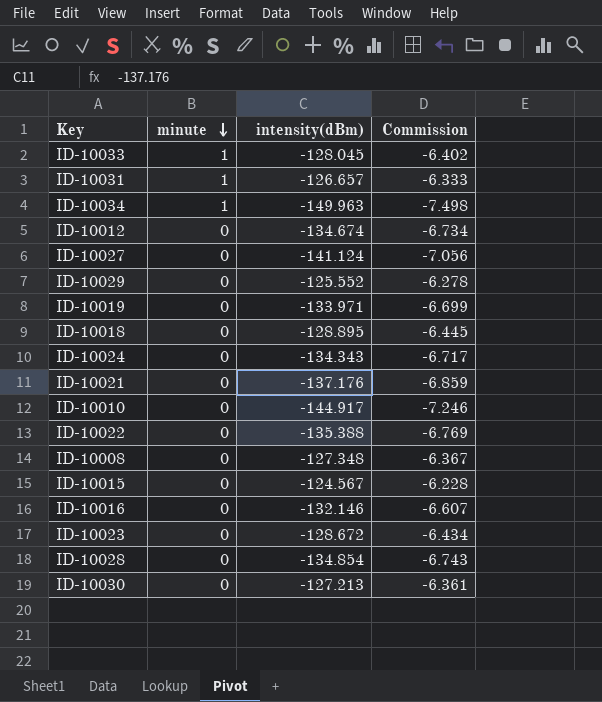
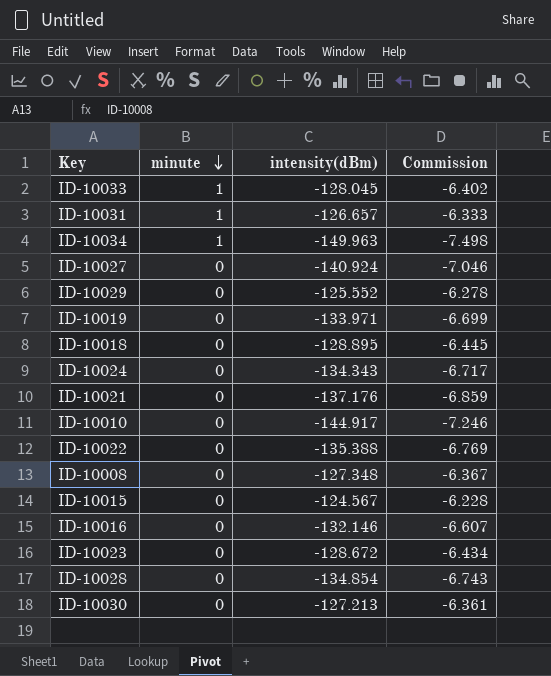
row ID-10012: 0 | -134.674 | -6.734 -> none
ID-10027 | intensity(dBm): -141.124 -> -140.924
ID-10027 | Commission: -7.056 -> -7.046

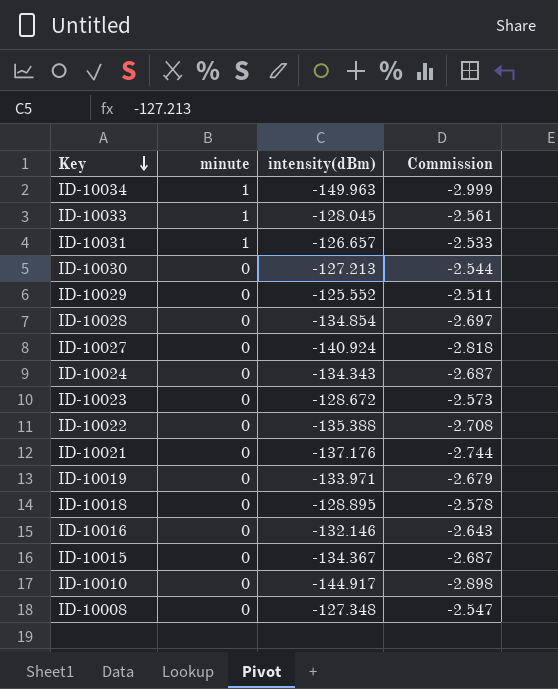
row order: minute descending -> Key descending
column Commission | formula: [intensity(dBm)] * 0.05 -> [intensity(dBm)] * 0.02
ID-10015 | intensity(dBm): -124.567 -> -134.367

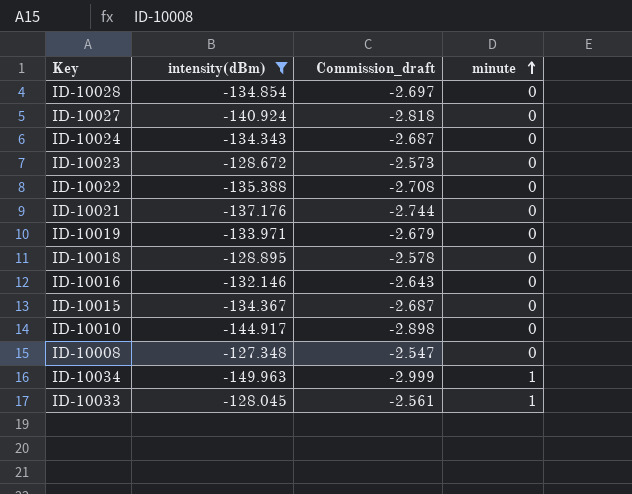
filter: none -> intensity(dBm) <= -127.348
row order: Key descending -> minute ascending
column name: Commission -> Commission_draft
column minute | position: 2 -> 4

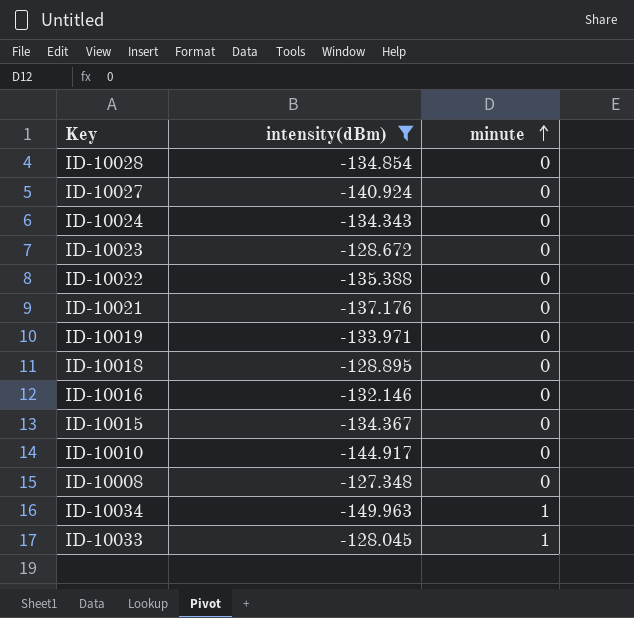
column Commission_draft | formula: [intensity(dBm)] * 0.02 -> none

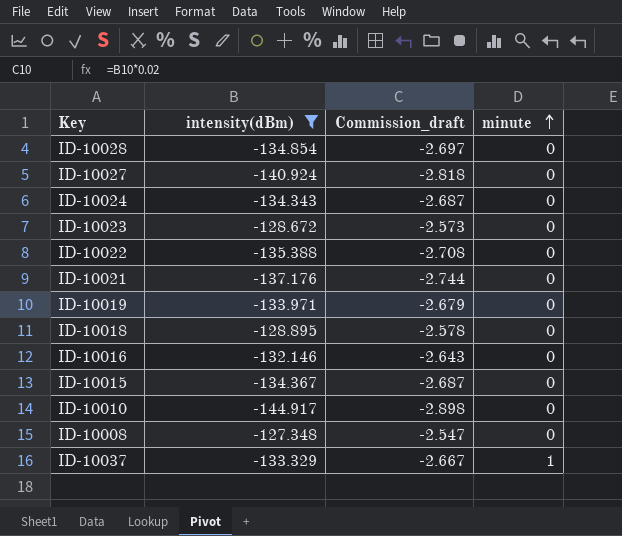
column Commission_draft | formula: none -> [intensity(dBm)] * 0.02
row ID-10034: -149.963 | 1 -> none
row ID-10033: -128.045 | 1 -> none
row ID-10037: none -> -133.329 | -2.667 | 1

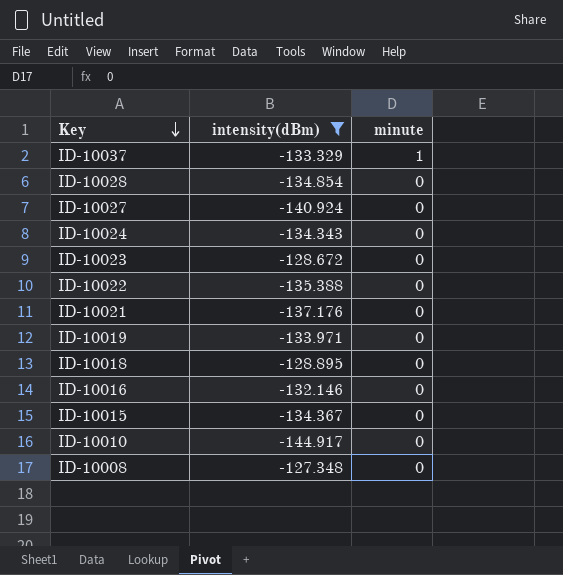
row order: minute ascending -> Key descending
column Commission_draft | formula: [intensity(dBm)] * 0.02 -> none

